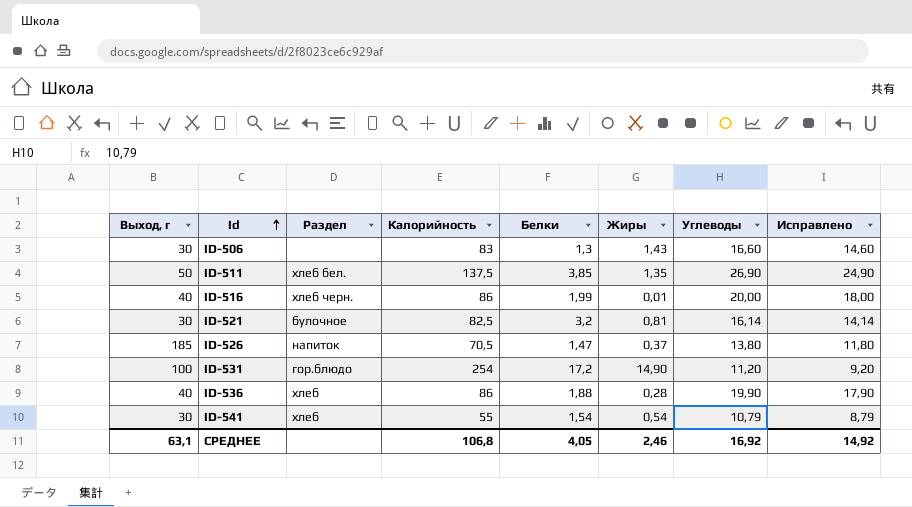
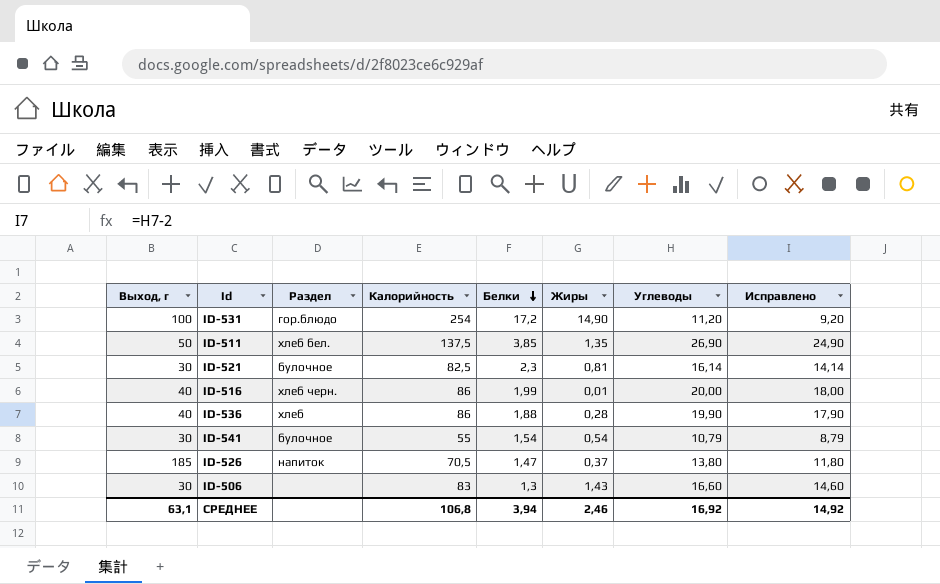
row order: Id ascending -> Белки descending
ID-521 | Белки: 3,2 -> 2,3
ID-541 | Раздел: хлеб -> булочное
СРЕДНЕЕ | Белки: 4,05 -> 3,94

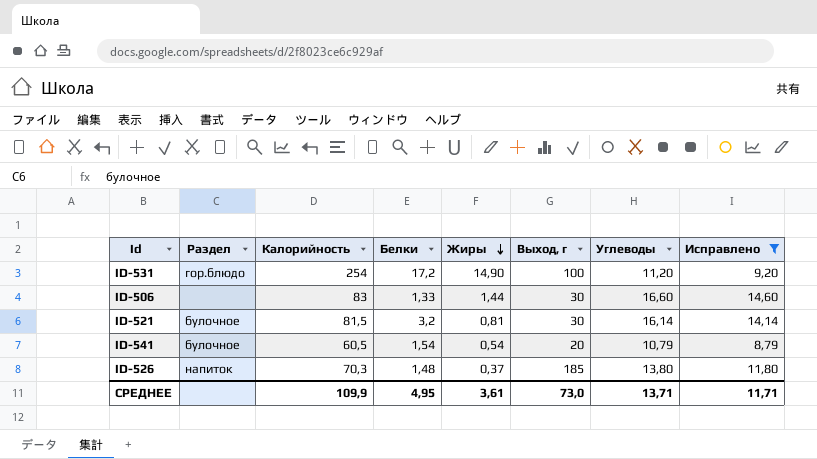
filter: none -> Исправлено <= 14,60
row order: Белки descending -> Жиры descending
column Выход, г | position: 1 -> 6
ID-506 | Белки: 1,3 -> 1,33
ID-506 | Жиры: 1,43 -> 1,44
ID-521 | Калорийность: 82,5 -> 81,5
ID-521 | Белки: 2,3 -> 3,2
ID-541 | Калорийность: 55 -> 60,5
ID-541 | Выход, г: 30 -> 20
ID-526 | Калорийность: 70,5 -> 70,3
ID-526 | Белки: 1,47 -> 1,48
СРЕДНЕЕ | Калорийность: 106,8 -> 109,9
СРЕДНЕЕ | Белки: 3,94 -> 4,95
СРЕДНЕЕ | Жиры: 2,46 -> 3,61
СРЕДНЕЕ | Выход, г: 63,1 -> 73,0
СРЕДНЕЕ | Углеводы: 16,92 -> 13,71
СРЕДНЕЕ | Исправлено: 14,92 -> 11,71

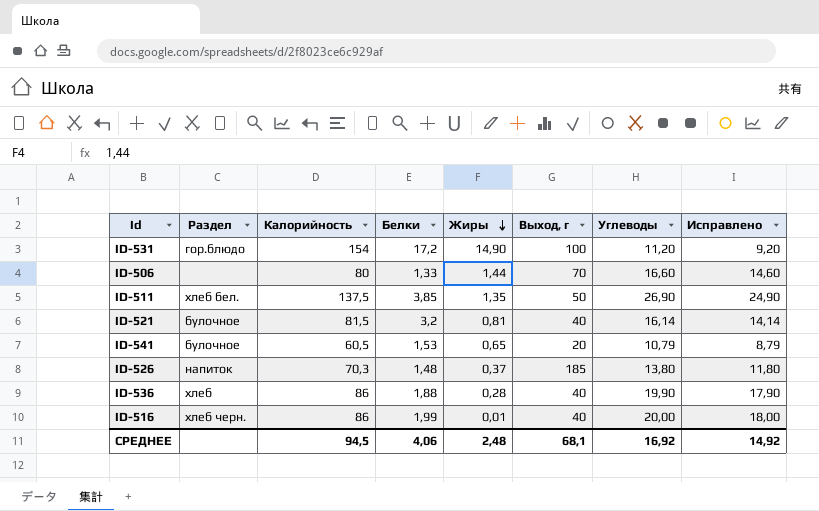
filter: Исправлено <= 14,60 -> none
ID-531 | Калорийность: 254 -> 154
ID-506 | Калорийность: 83 -> 80
ID-506 | Выход, г: 30 -> 70
ID-521 | Выход, г: 30 -> 40
ID-541 | Белки: 1,54 -> 1,53
ID-541 | Жиры: 0,54 -> 0,65
СРЕДНЕЕ | Калорийность: 109,9 -> 94,5
СРЕДНЕЕ | Белки: 4,95 -> 4,06
СРЕДНЕЕ | Жиры: 3,61 -> 2,48
СРЕДНЕЕ | Выход, г: 73,0 -> 68,1
СРЕДНЕЕ | Углеводы: 13,71 -> 16,92
СРЕДНЕЕ | Исправлено: 11,71 -> 14,92

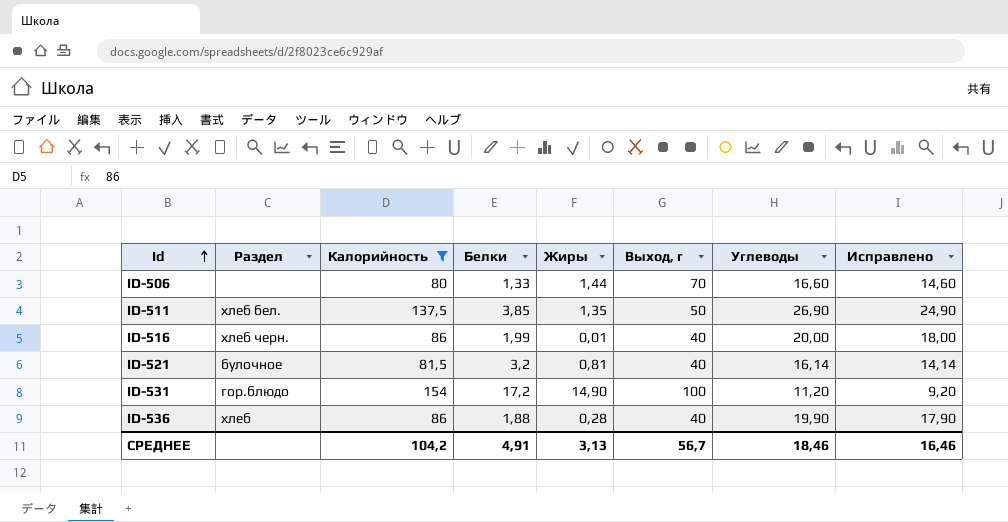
filter: none -> Калорийность >= 80
row order: Жиры descending -> Id ascending
СРЕДНЕЕ | Калорийность: 94,5 -> 104,2
СРЕДНЕЕ | Белки: 4,06 -> 4,91
СРЕДНЕЕ | Жиры: 2,48 -> 3,13
СРЕДНЕЕ | Выход, г: 68,1 -> 56,7
СРЕДНЕЕ | Углеводы: 16,92 -> 18,46
СРЕДНЕЕ | Исправлено: 14,92 -> 16,46

